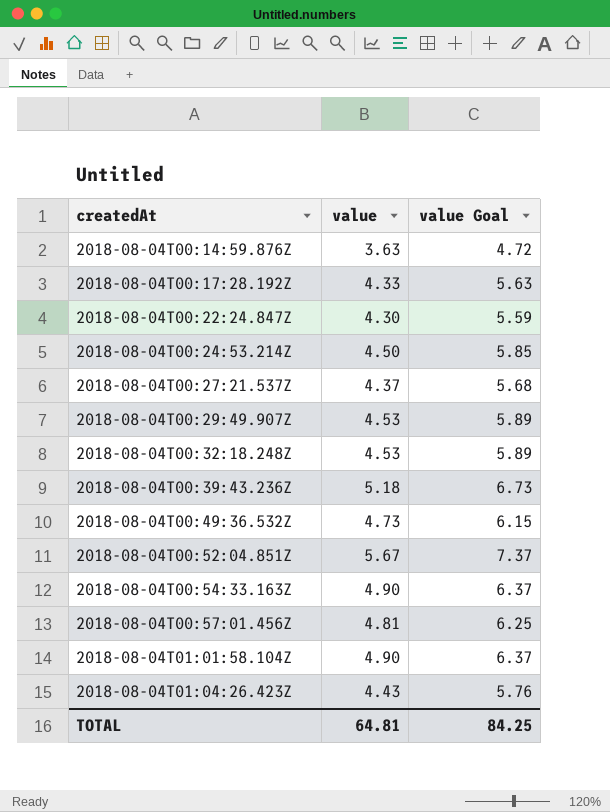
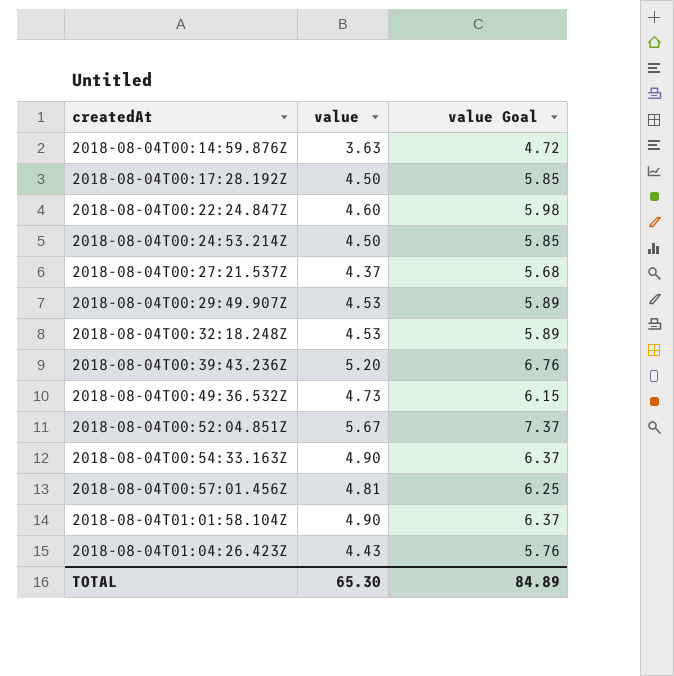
2018-08-04T00:17:28.192Z | value: 4.33 -> 4.50
2018-08-04T00:17:28.192Z | value Goal: 5.63 -> 5.85
2018-08-04T00:22:24.847Z | value: 4.30 -> 4.60
2018-08-04T00:22:24.847Z | value Goal: 5.59 -> 5.98
2018-08-04T00:39:43.236Z | value: 5.18 -> 5.20
2018-08-04T00:39:43.236Z | value Goal: 6.73 -> 6.76
TOTAL | value: 64.81 -> 65.30
TOTAL | value Goal: 84.25 -> 84.89

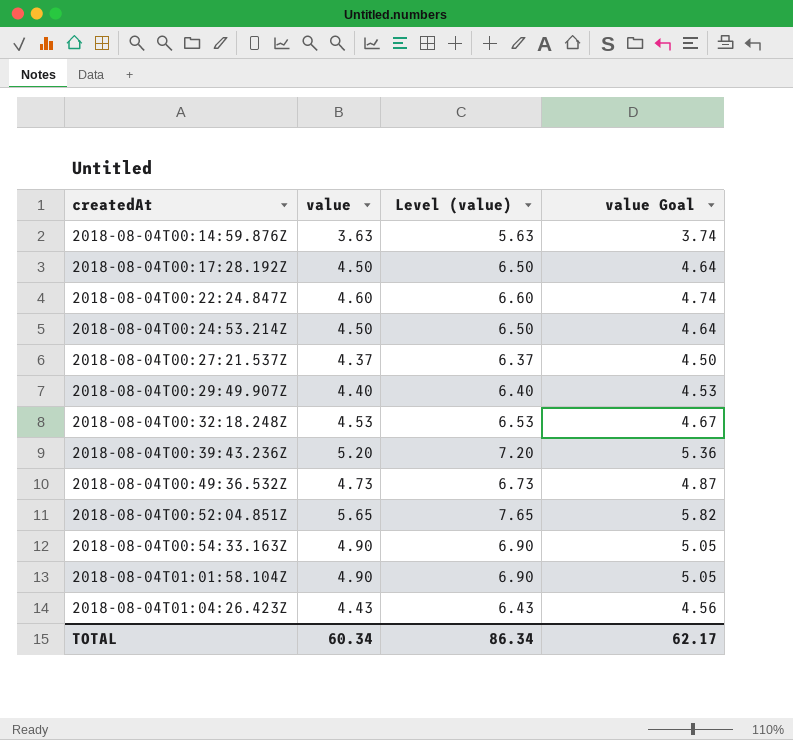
column Level (value) | formula: none -> [value] + 2
column value Goal | formula: [value] * 1.3 -> [value] * 1.03
row 2018-08-04T00:57:01.456Z: 4.81 | 6.25 -> none
2018-08-04T00:29:49.907Z | value: 4.53 -> 4.40
2018-08-04T00:52:04.851Z | value: 5.67 -> 5.65
TOTAL | value: 65.30 -> 60.34
TOTAL | value Goal: 84.89 -> 62.17

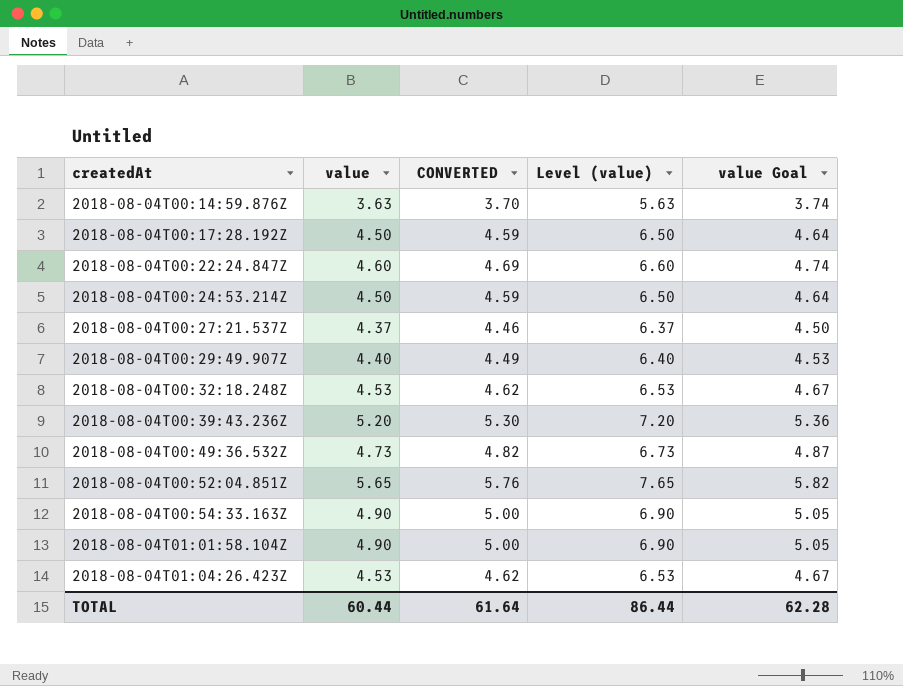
column CONVERTED | formula: none -> [value] * 1.02
2018-08-04T01:04:26.423Z | value: 4.43 -> 4.53
2018-08-04T01:04:26.423Z | Level (value): 6.43 -> 6.53
2018-08-04T01:04:26.423Z | value Goal: 4.56 -> 4.67
TOTAL | value: 60.34 -> 60.44
TOTAL | Level (value): 86.34 -> 86.44
TOTAL | value Goal: 62.17 -> 62.28

